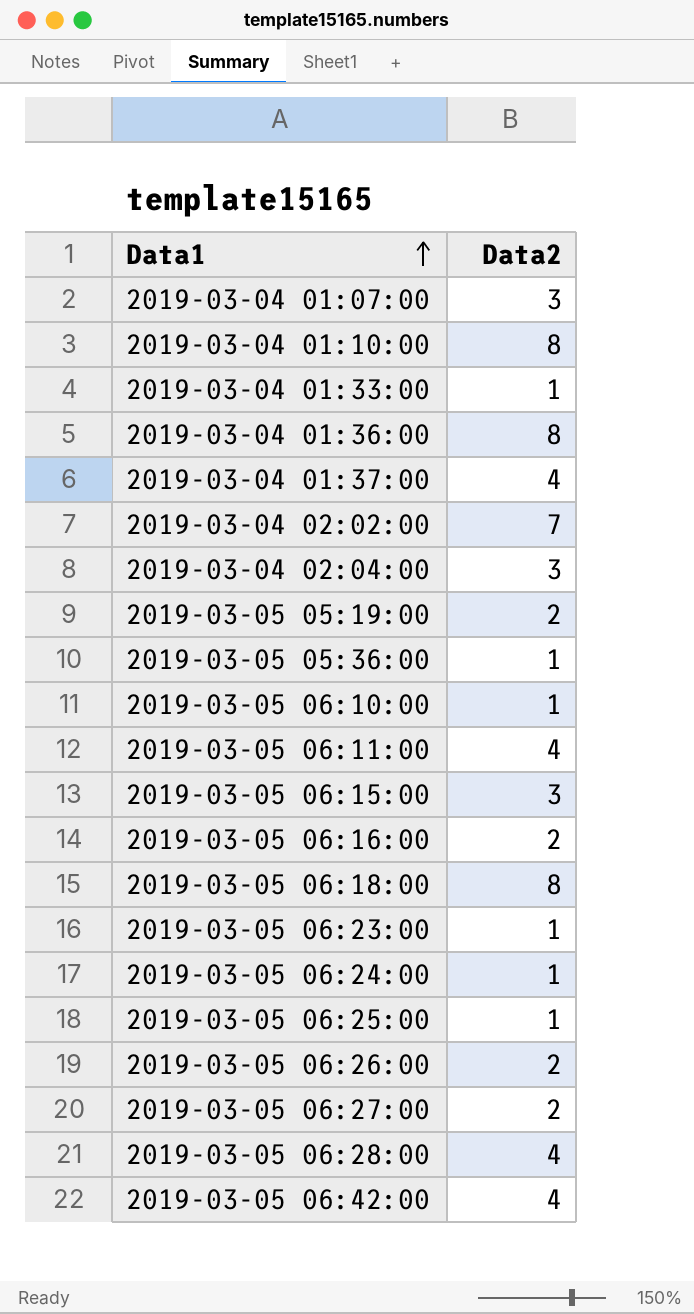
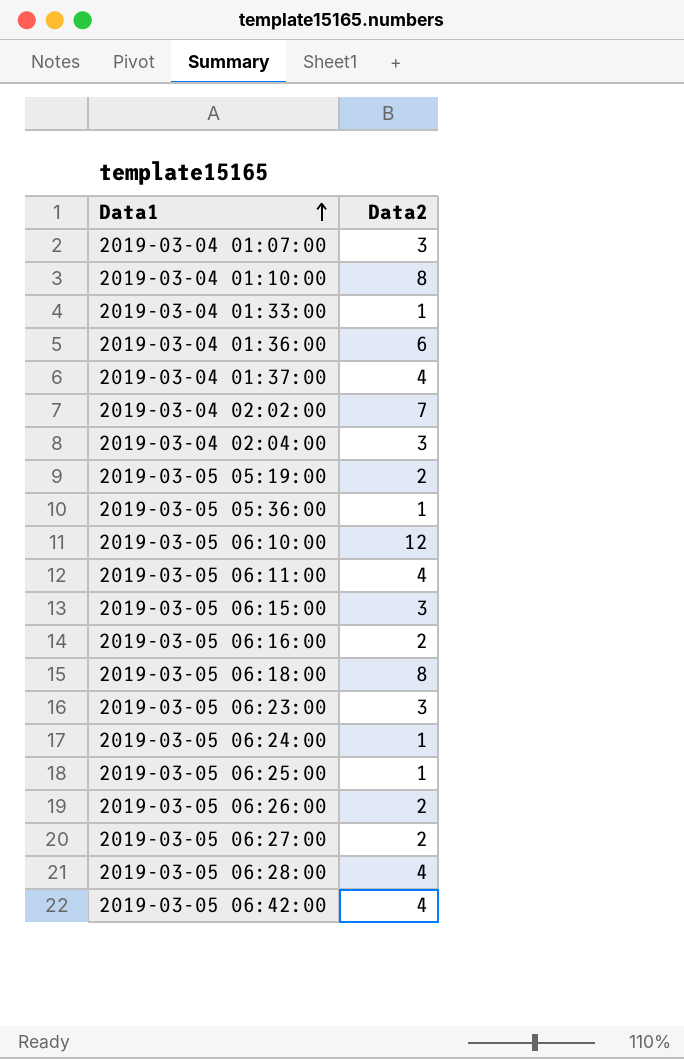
2019-03-04 01:36:00 | Data2: 8 -> 6
2019-03-05 06:10:00 | Data2: 1 -> 12
2019-03-05 06:23:00 | Data2: 1 -> 3

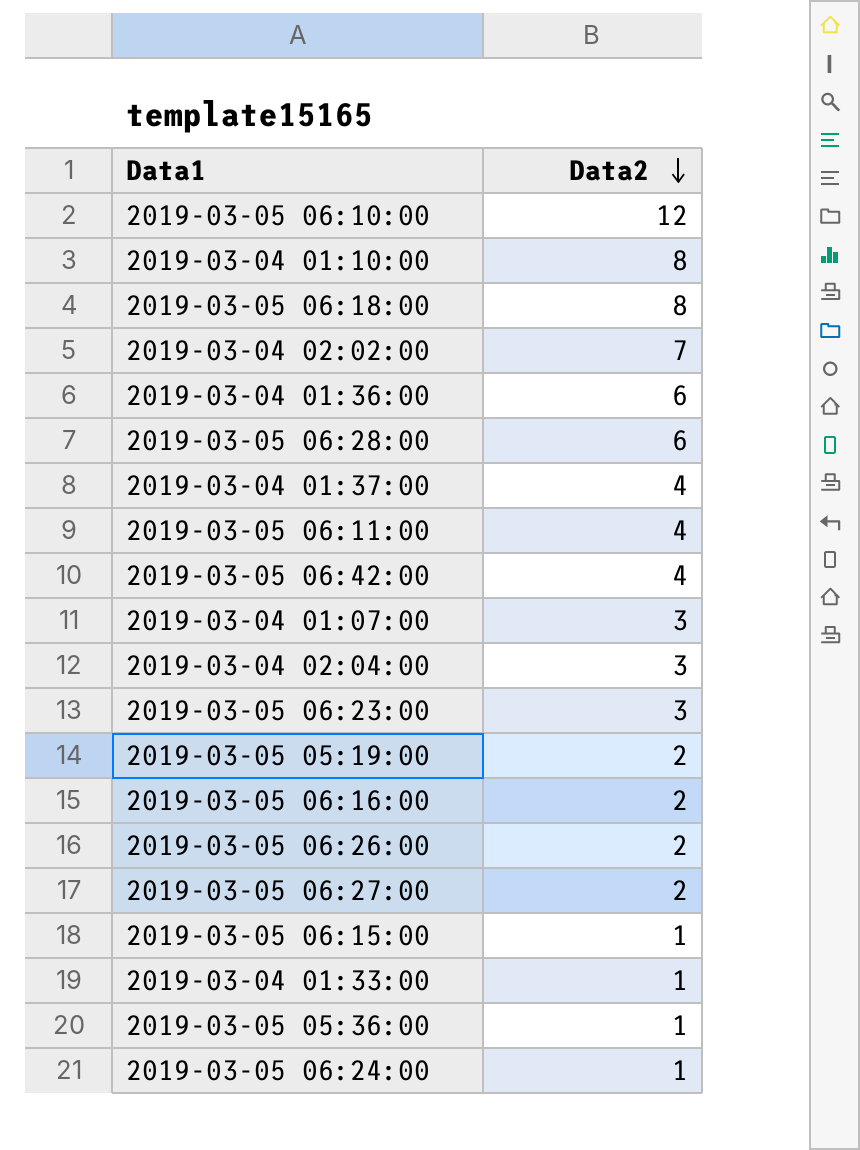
row order: Data1 ascending -> Data2 descending
row 2019-03-05 06:25:00: 1 -> none
2019-03-05 06:28:00 | Data2: 4 -> 6
2019-03-05 06:15:00 | Data2: 3 -> 1

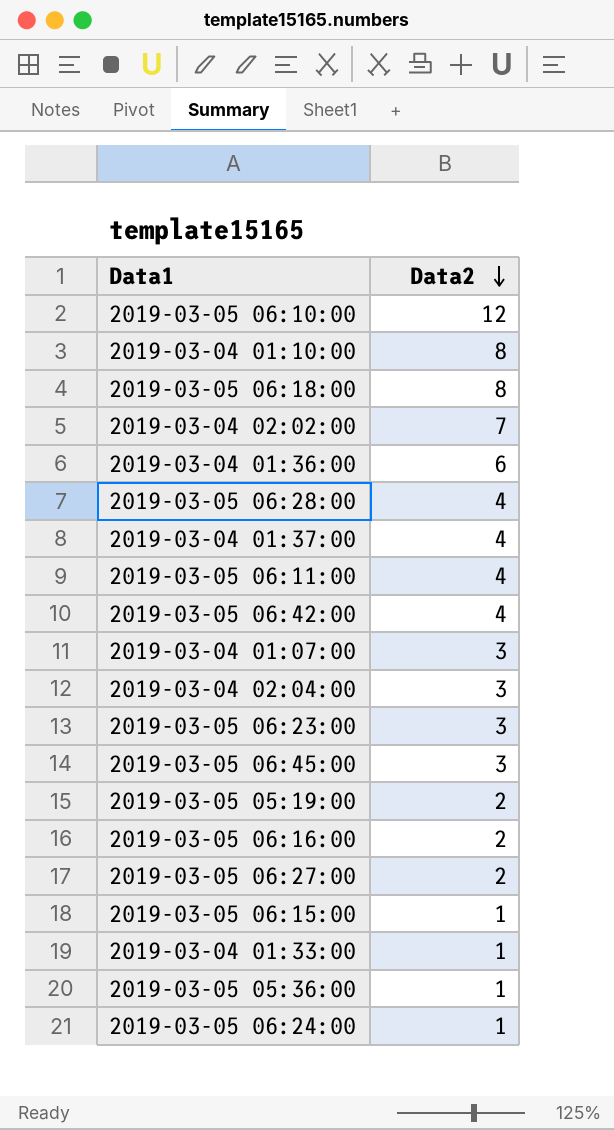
row 2019-03-05 06:26:00: 2 -> none
2019-03-05 06:28:00 | Data2: 6 -> 4
row 2019-03-05 06:45:00: none -> 3

